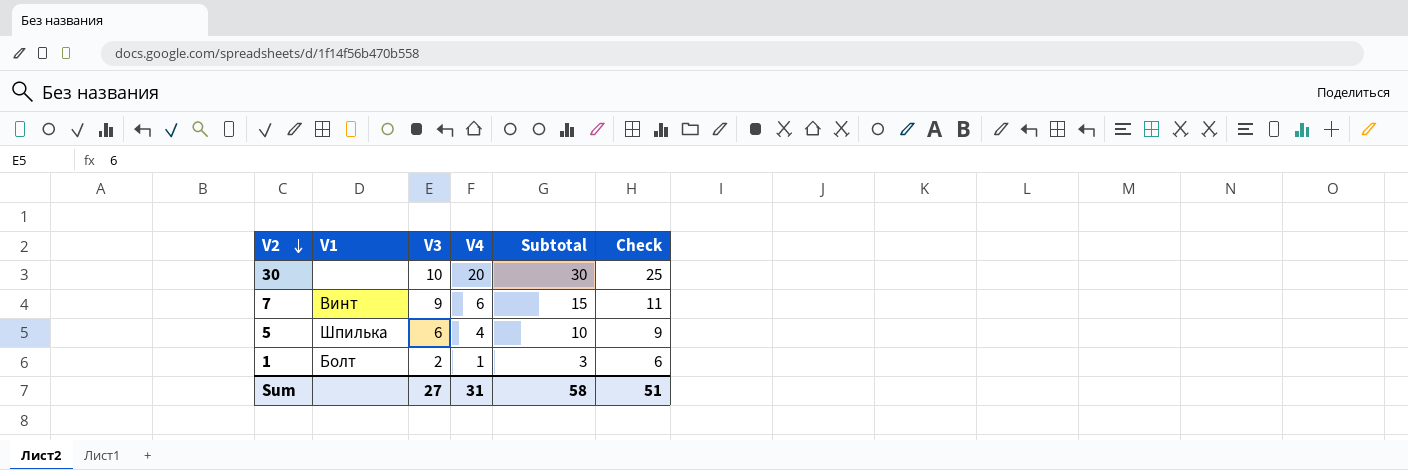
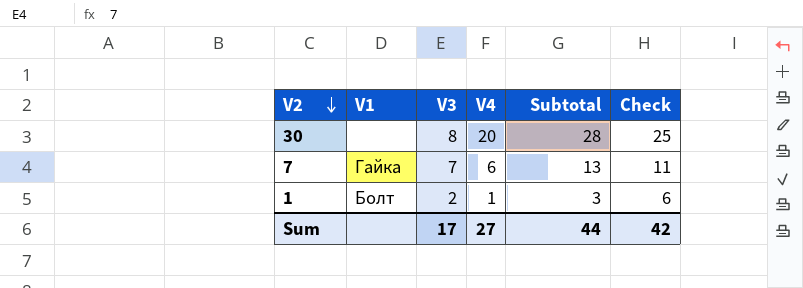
row 5: Шпилька | 6 | 4 | 10 | 9 -> none
30 | V3: 10 -> 8
30 | Subtotal: 30 -> 28
7 | V1: Винт -> Гайка
7 | V3: 9 -> 7
7 | Subtotal: 15 -> 13
Sum | V3: 27 -> 17
Sum | V4: 31 -> 27
Sum | Subtotal: 58 -> 44
Sum | Check: 51 -> 42

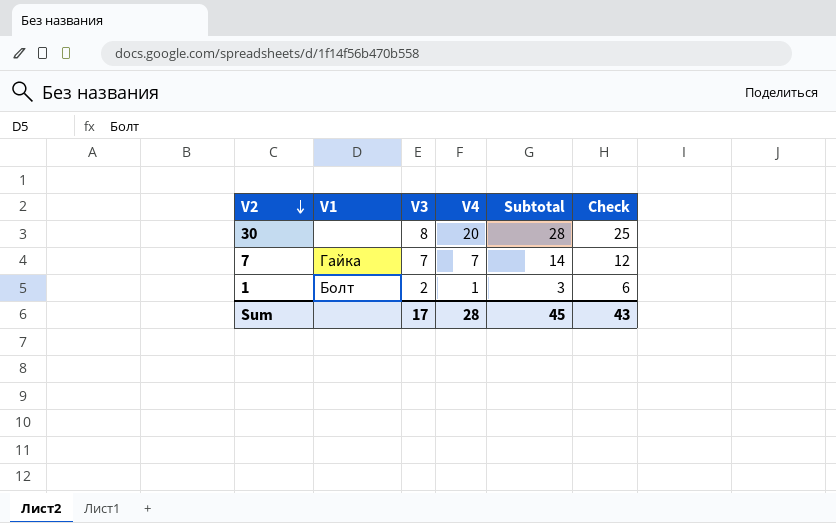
7 | V4: 6 -> 7
7 | Subtotal: 13 -> 14
7 | Check: 11 -> 12
Sum | V4: 27 -> 28
Sum | Subtotal: 44 -> 45
Sum | Check: 42 -> 43

